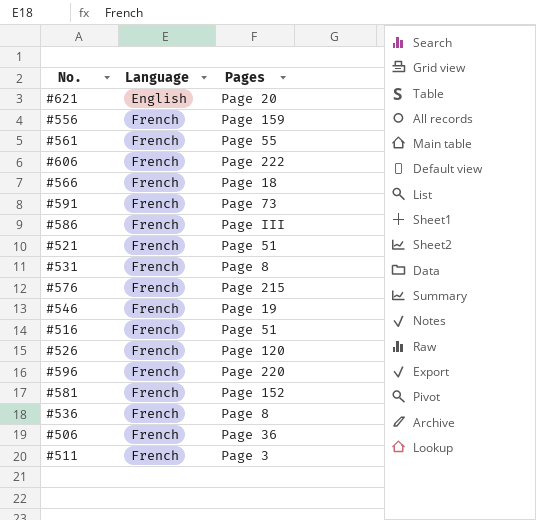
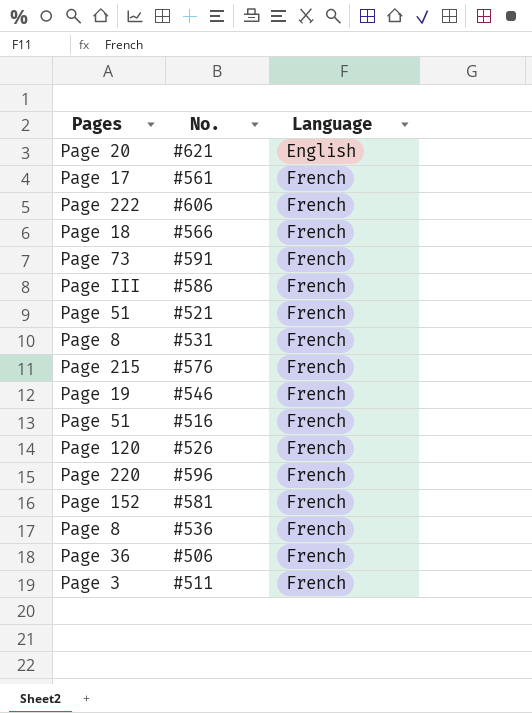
column Pages | position: 3 -> 1
row #556: French | Page 159 -> none
#561 | Pages: Page 55 -> Page 17

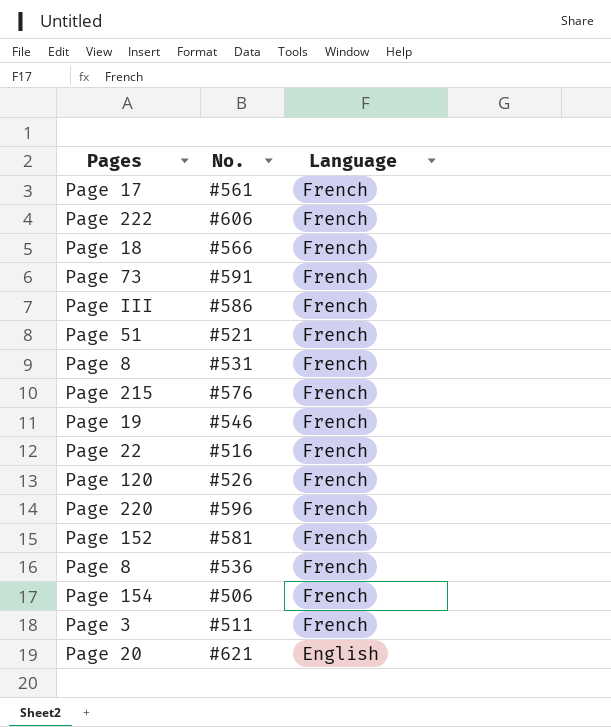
row order: Language ascending -> Language descending
#516 | Pages: Page 51 -> Page 22
#506 | Pages: Page 36 -> Page 154

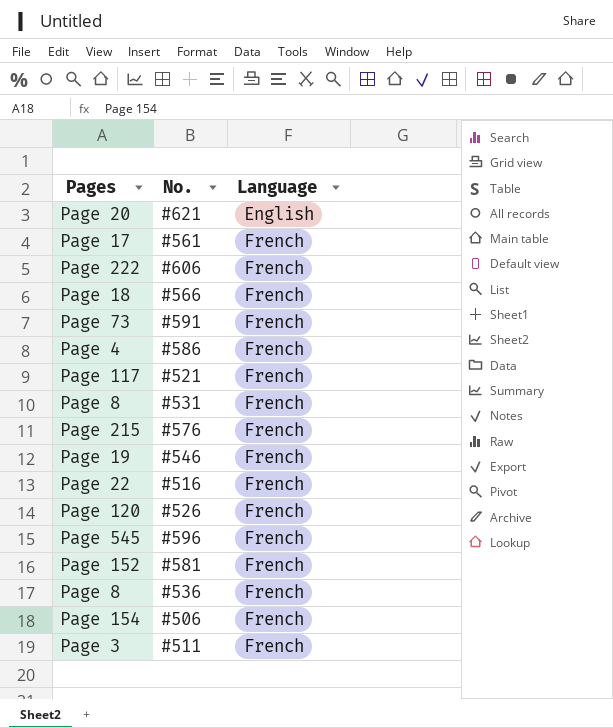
row order: Language descending -> Language ascending
#586 | Pages: Page III -> Page 4
#521 | Pages: Page 51 -> Page 117
#596 | Pages: Page 220 -> Page 545

